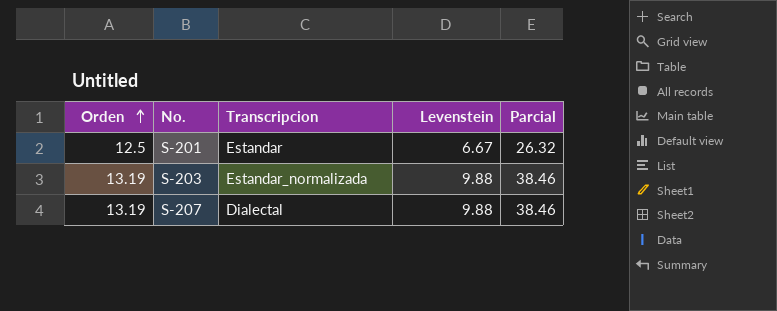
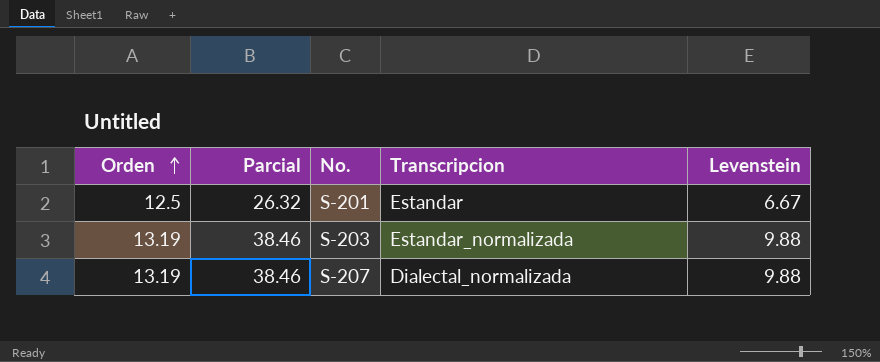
column Parcial | position: 5 -> 2
S-207 | Transcripcion: Dialectal -> Dialectal_normalizada

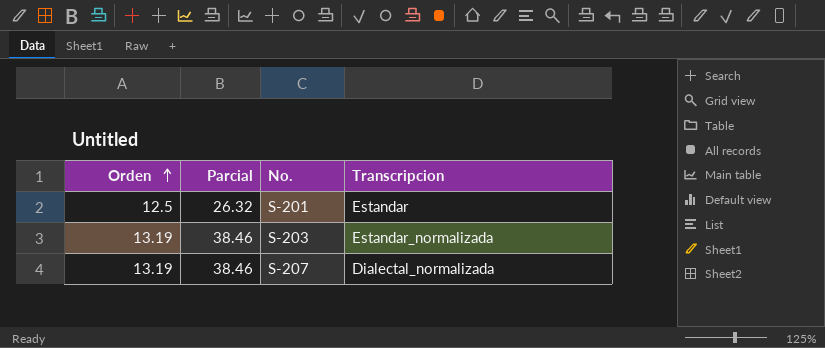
column Levenstein | position: 5 -> none

